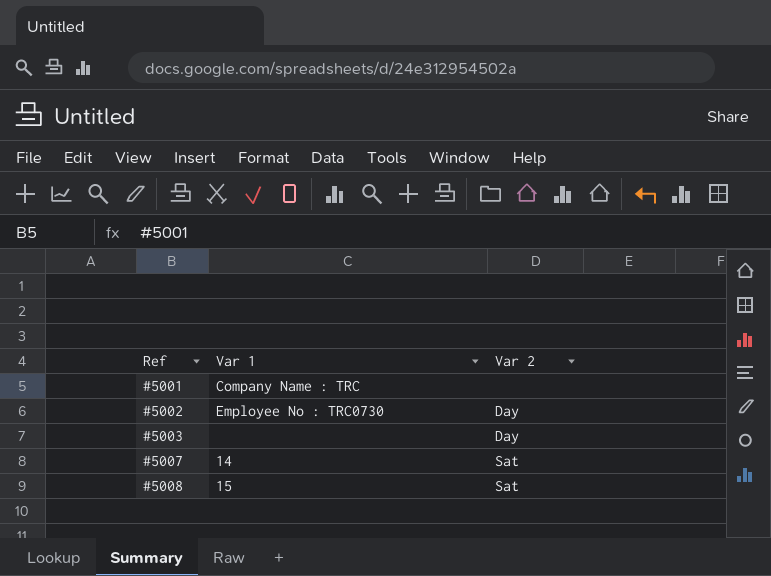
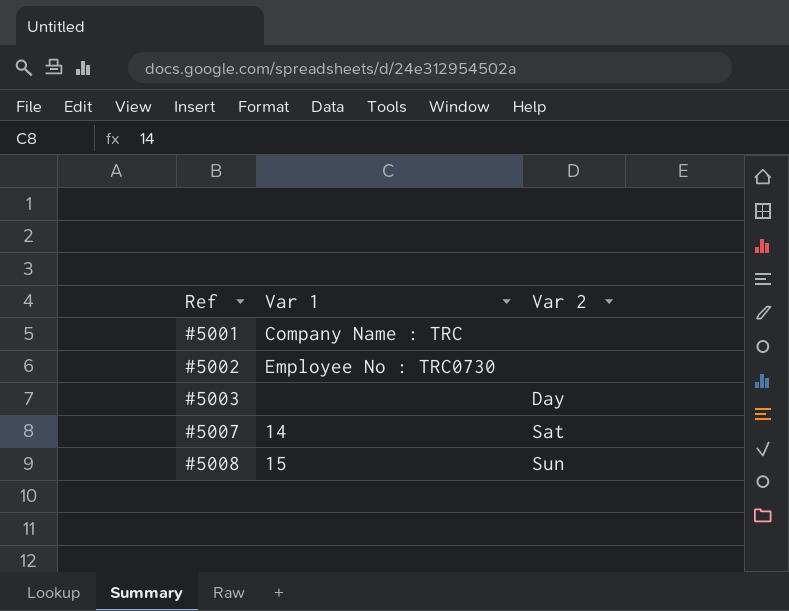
#5002 | Var 2: Day -> none
#5008 | Var 2: Sat -> Sun

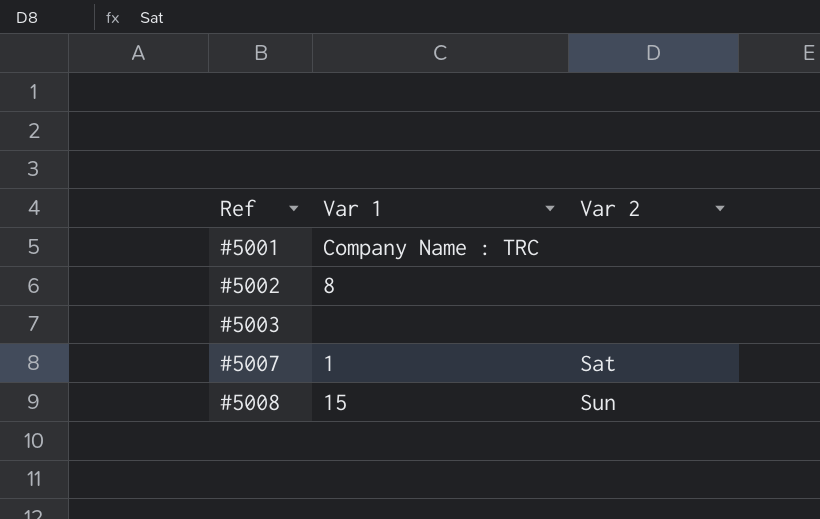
#5002 | Var 1: Employee No : TRC0730 -> 8
#5003 | Var 2: Day -> none
#5007 | Var 1: 14 -> 1

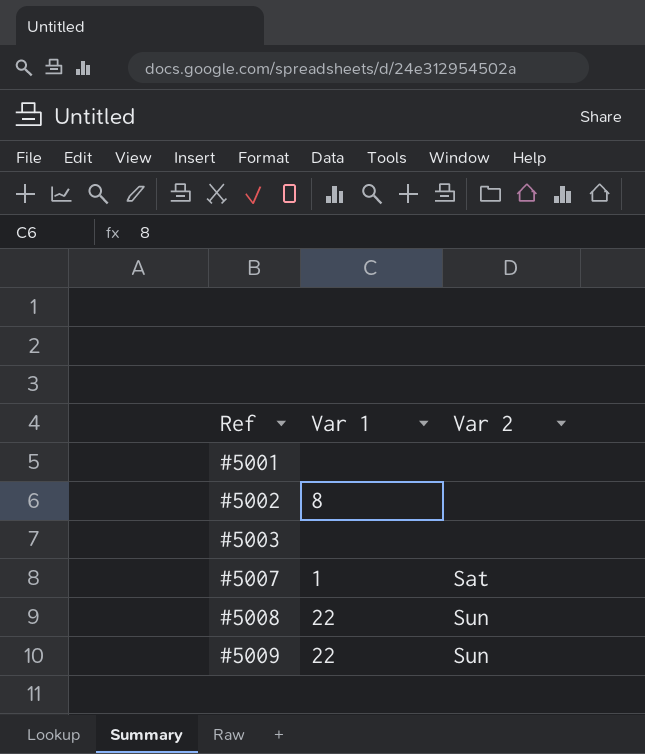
#5001 | Var 1: Company Name : TRC -> none
#5008 | Var 1: 15 -> 22
row #5009: none -> 22 | Sun

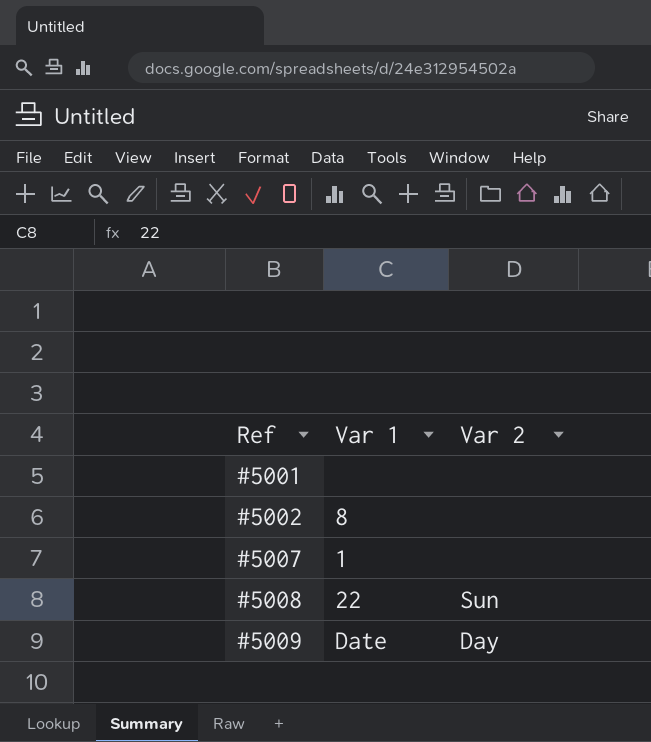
row #5003: none | none -> none
#5007 | Var 2: Sat -> none
#5009 | Var 1: 22 -> Date
#5009 | Var 2: Sun -> Day

